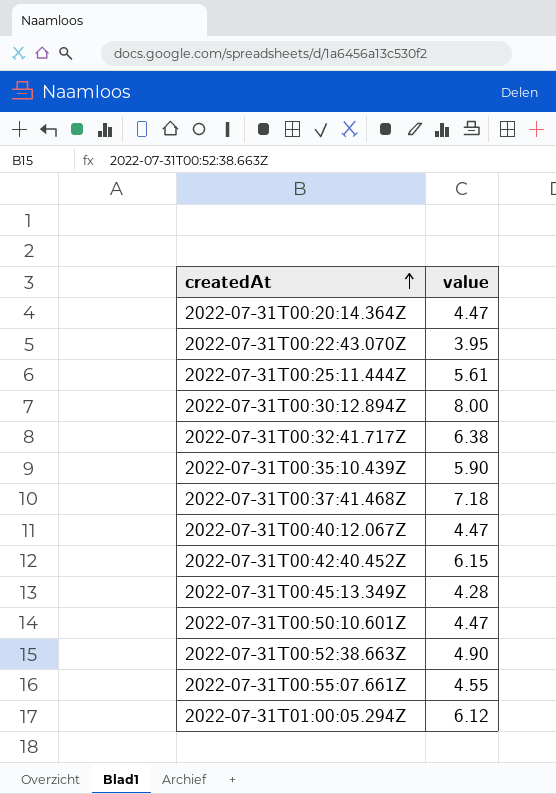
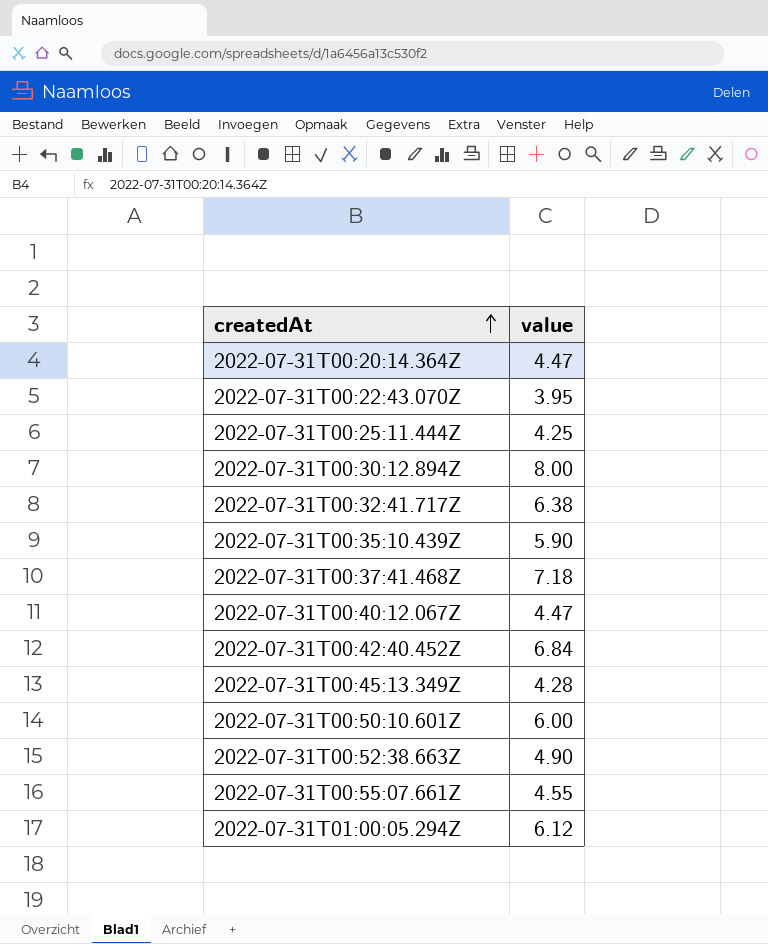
2022-07-31T00:25:11.444Z | value: 5.61 -> 4.25
2022-07-31T00:42:40.452Z | value: 6.15 -> 6.84
2022-07-31T00:50:10.601Z | value: 4.47 -> 6.00

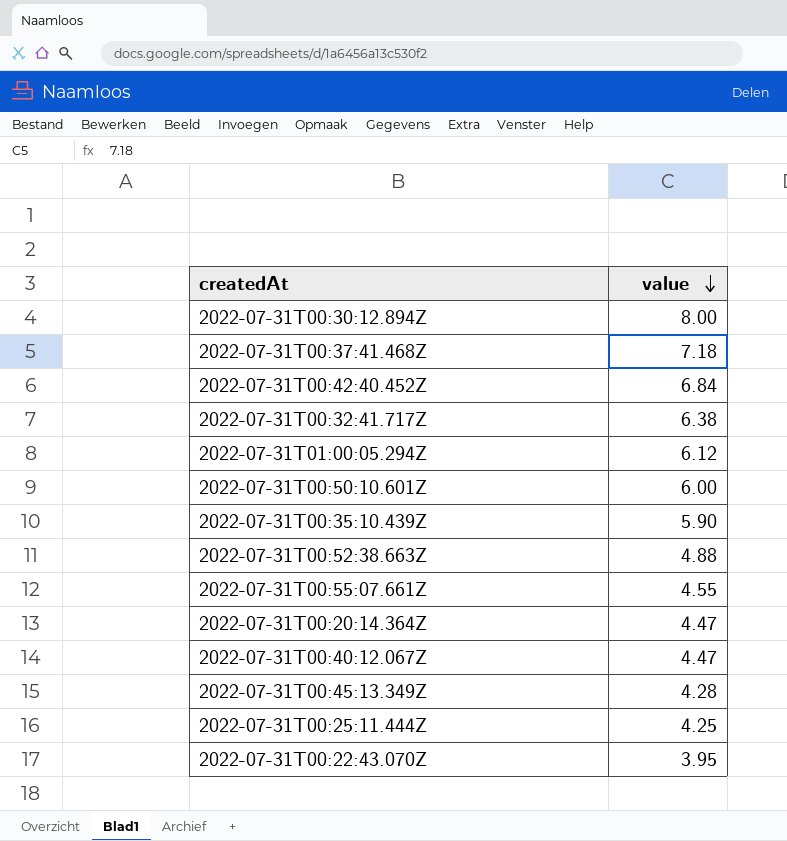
row order: createdAt ascending -> value descending
2022-07-31T00:52:38.663Z | value: 4.90 -> 4.88

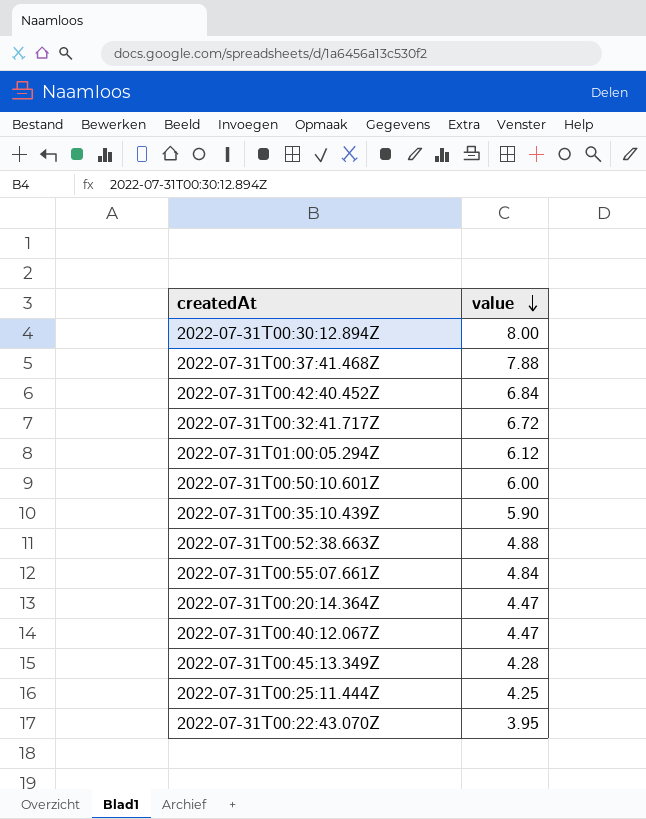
2022-07-31T00:37:41.468Z | value: 7.18 -> 7.88
2022-07-31T00:32:41.717Z | value: 6.38 -> 6.72
2022-07-31T00:55:07.661Z | value: 4.55 -> 4.84

